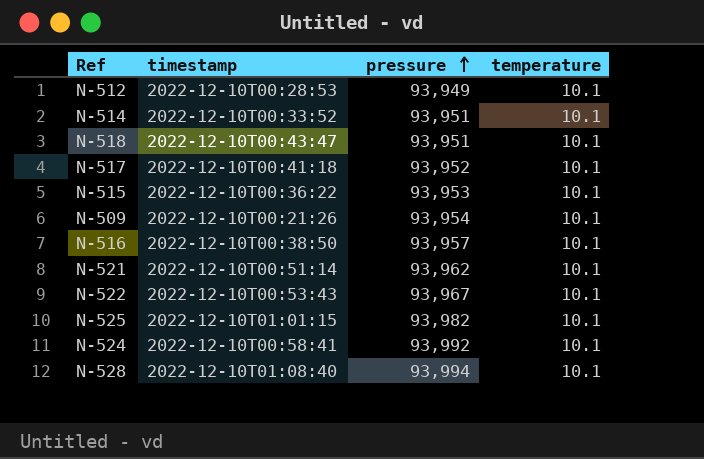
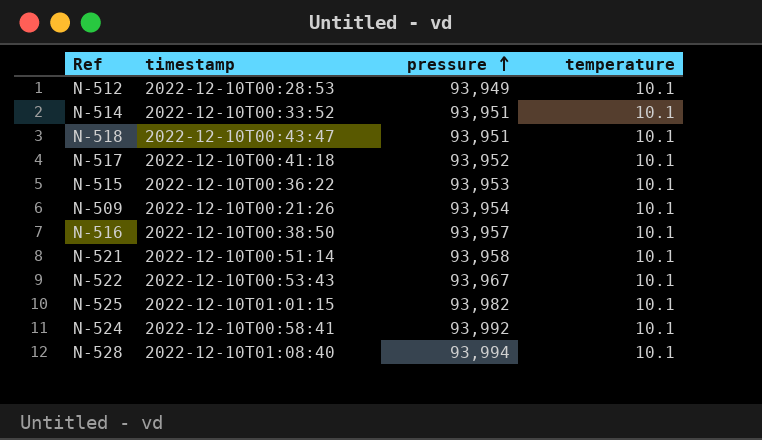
N-521 | pressure: 93,962 -> 93,958

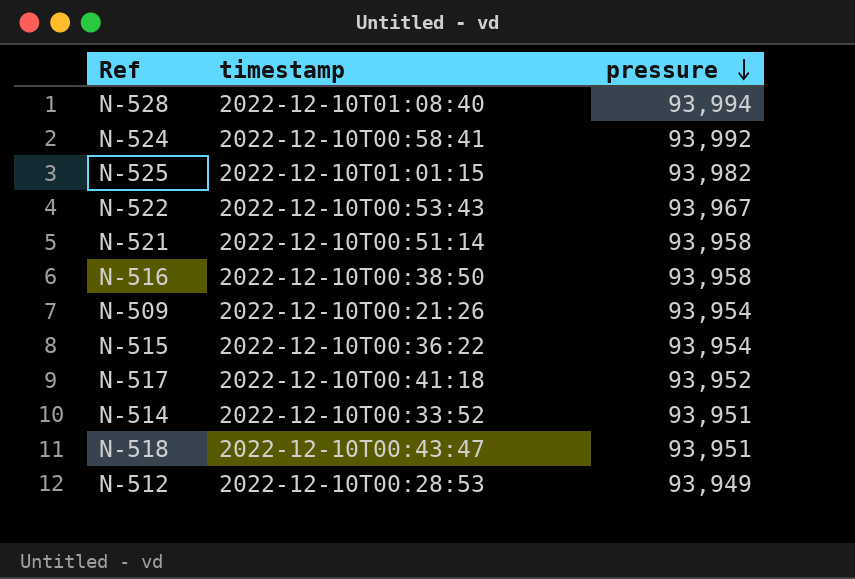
row order: pressure ascending -> pressure descending
column temperature | position: 4 -> none
N-516 | pressure: 93,957 -> 93,958
N-515 | pressure: 93,953 -> 93,954

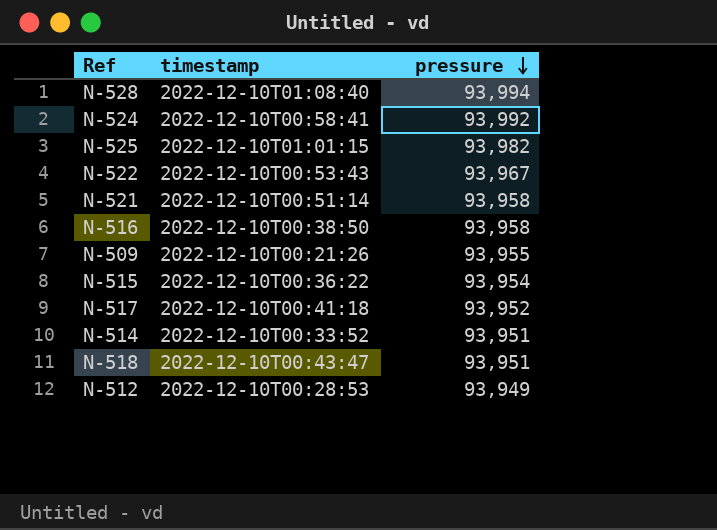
N-509 | pressure: 93,954 -> 93,955

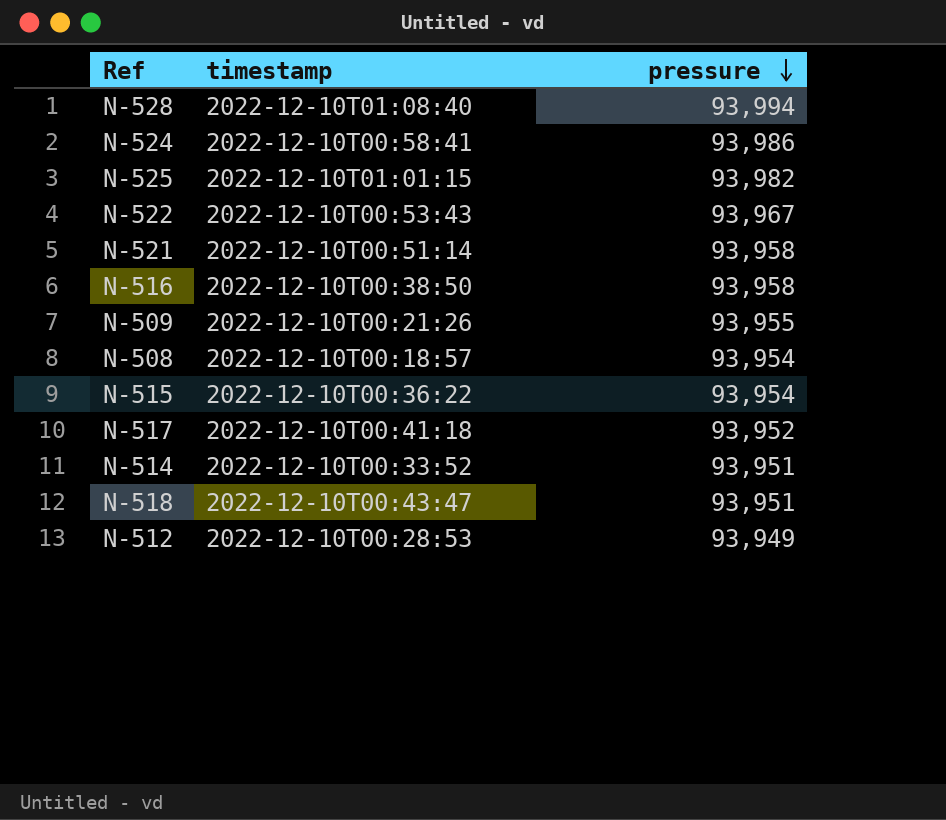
N-524 | pressure: 93,992 -> 93,986
row N-508: none -> 2022-12-10T00:18:57 | 93,954

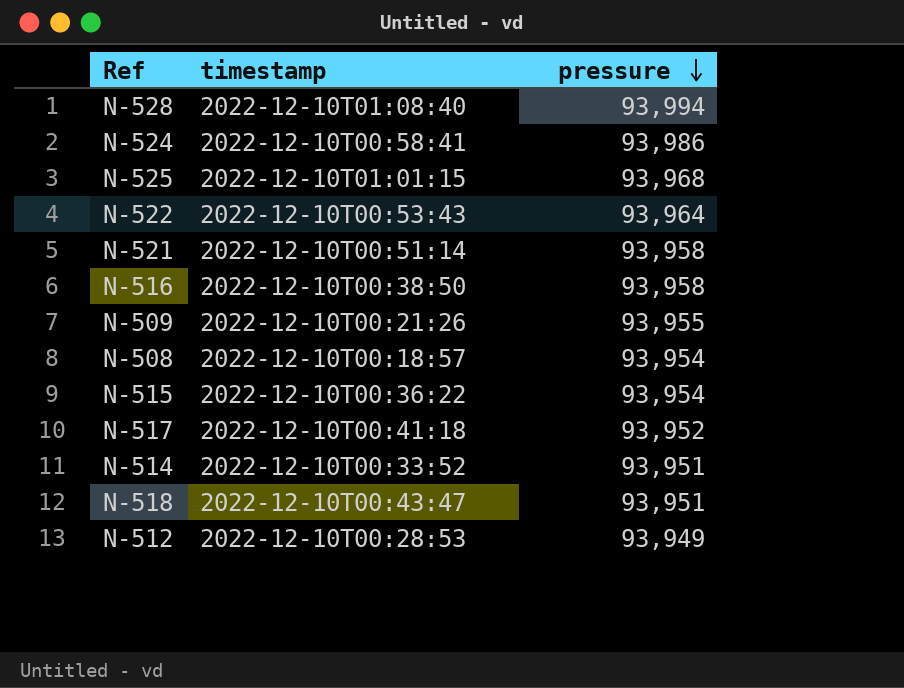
N-525 | pressure: 93,982 -> 93,968
N-522 | pressure: 93,967 -> 93,964

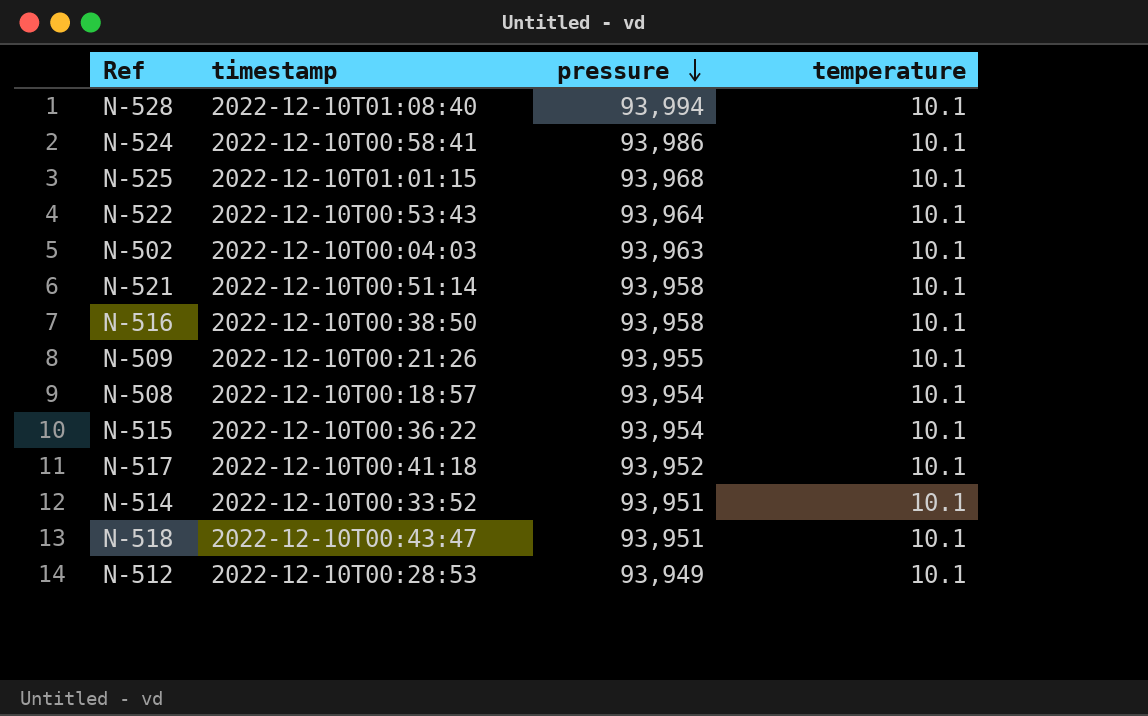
column temperature | position: none -> 4
row N-502: none -> 2022-12-10T00:04:03 | 93,963 | 10.1

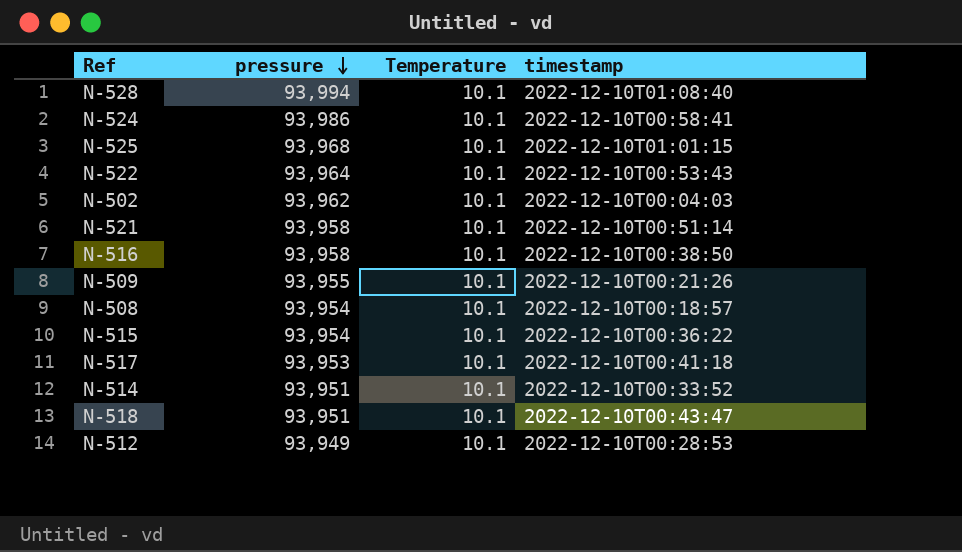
column name: temperature -> Temperature
column timestamp | position: 2 -> 4
N-502 | pressure: 93,963 -> 93,962
N-517 | pressure: 93,952 -> 93,953

